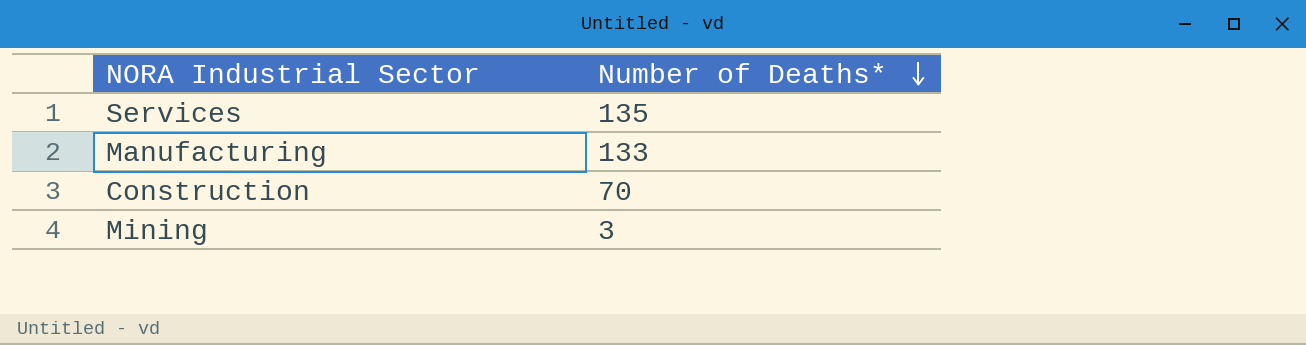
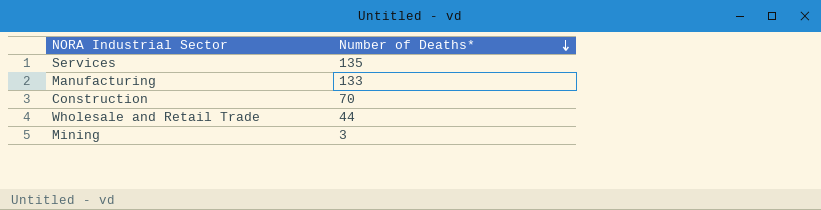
row Wholesale and Retail Trade: none -> 44

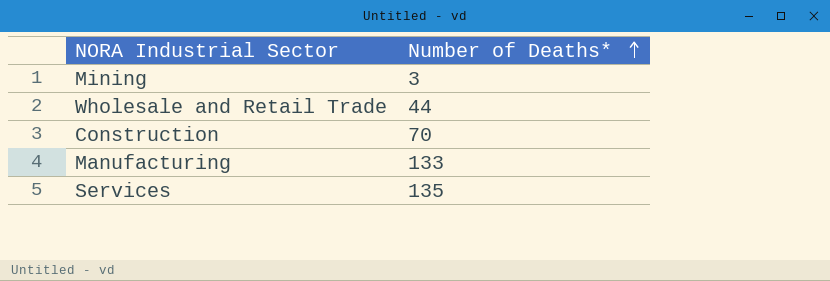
row order: Number of Deaths* descending -> Number of Deaths* ascending

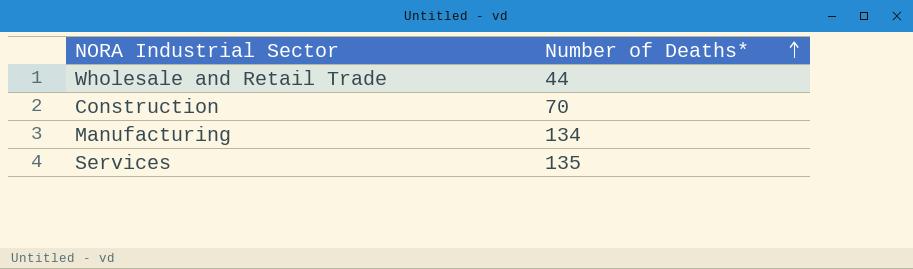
row Mining: 3 -> none
Manufacturing | Number of Deaths*: 133 -> 134

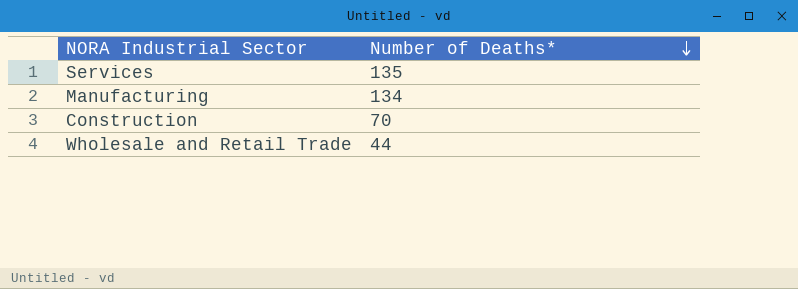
row order: Number of Deaths* ascending -> Number of Deaths* descending

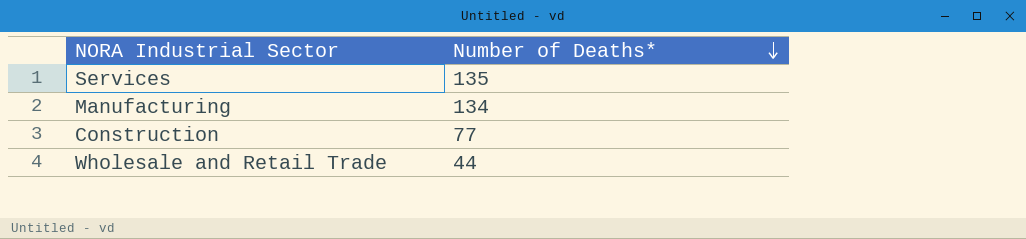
Construction | Number of Deaths*: 70 -> 77

